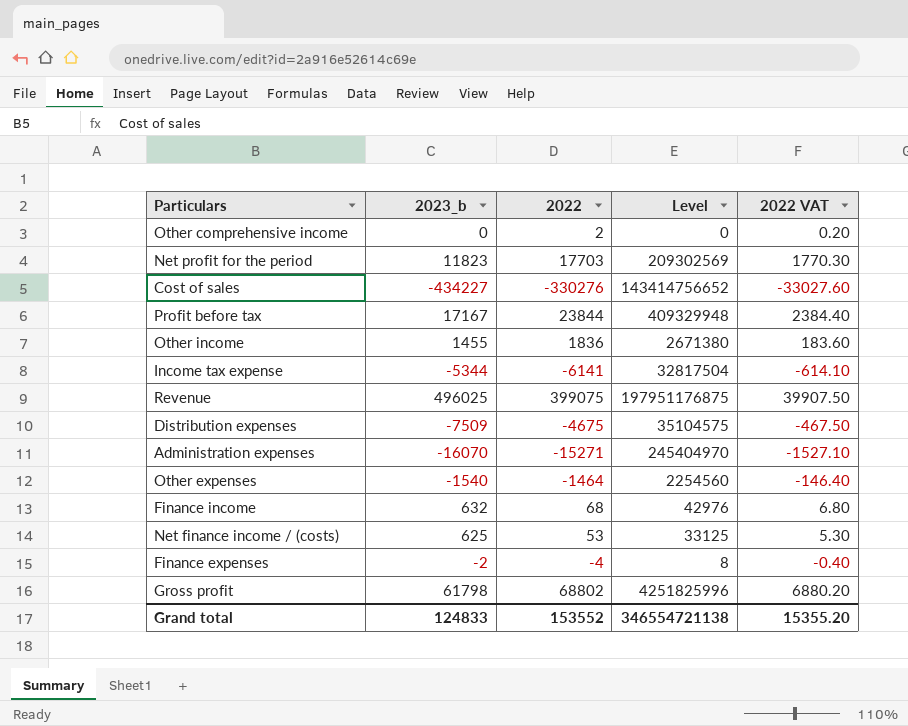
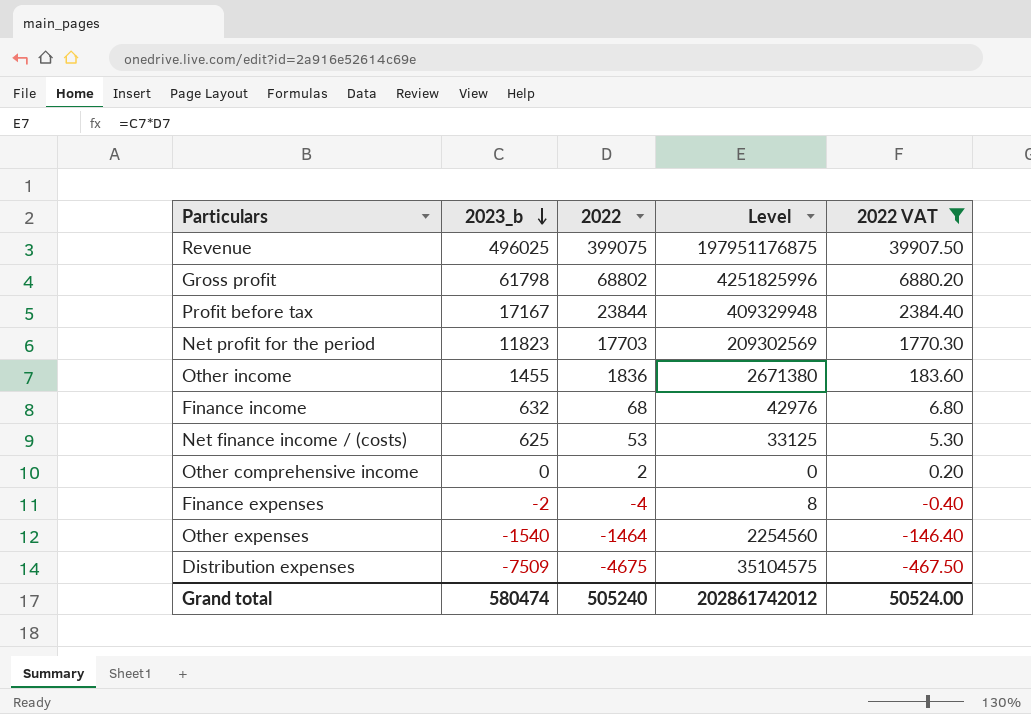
filter: none -> 2022 VAT >= -467.50
row order: none -> 2023_b descending
Grand total | 2023_b: 124833 -> 580474
Grand total | 2022: 153552 -> 505240
Grand total | Level: 346554721138 -> 202861742012
Grand total | 2022 VAT: 15355.20 -> 50524.00

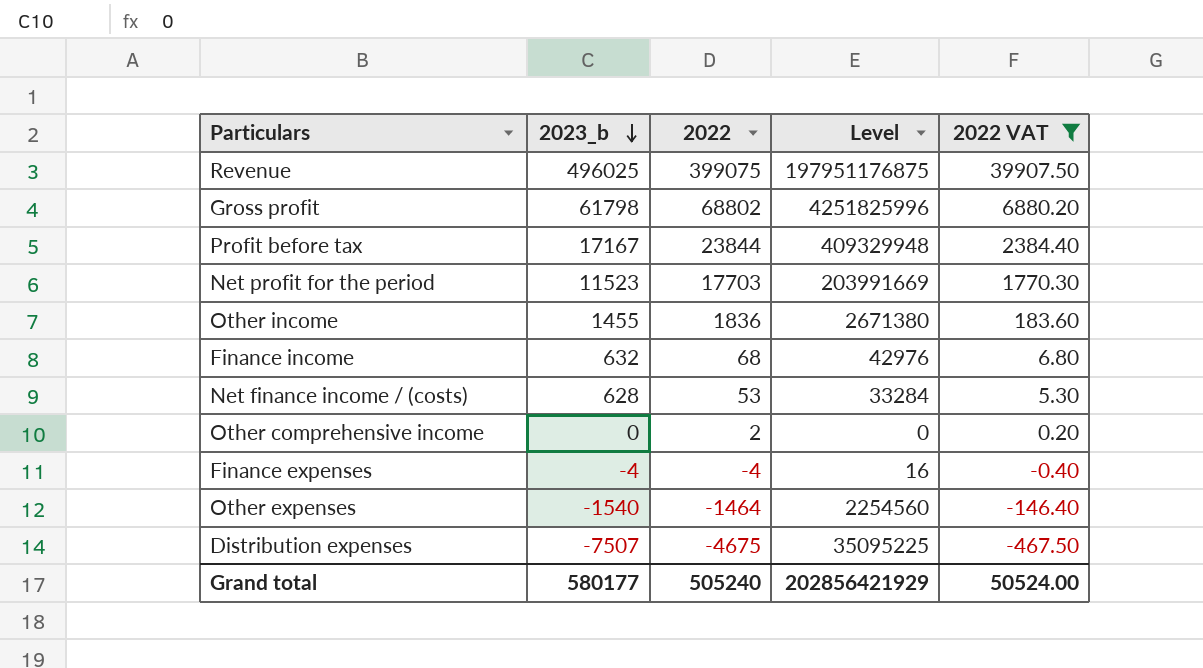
Net profit for the period | 2023_b: 11823 -> 11523
Net profit for the period | Level: 209302569 -> 203991669
Net finance income / (costs) | 2023_b: 625 -> 628
Net finance income / (costs) | Level: 33125 -> 33284
Finance expenses | 2023_b: -2 -> -4
Finance expenses | Level: 8 -> 16
Distribution expenses | 2023_b: -7509 -> -7507
Distribution expenses | Level: 35104575 -> 35095225
Grand total | 2023_b: 580474 -> 580177
Grand total | Level: 202861742012 -> 202856421929

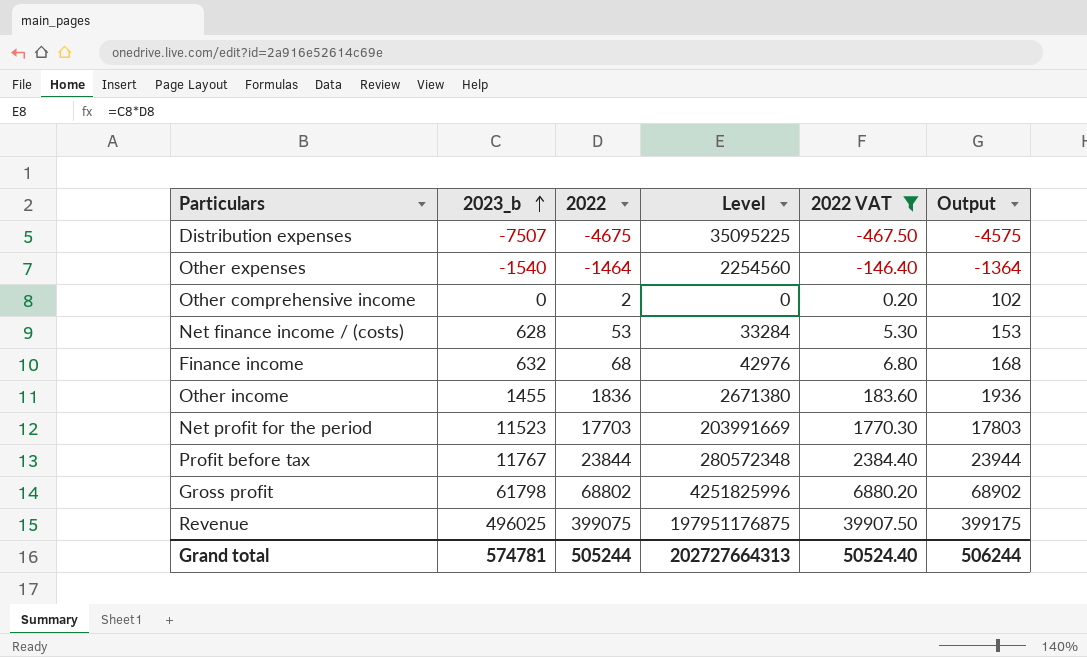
row order: 2023_b descending -> 2023_b ascending
column Output | formula: none -> [2022] + 100
row Finance expenses: -4 | -4 | 16 | -0.40 -> none
Profit before tax | 2023_b: 17167 -> 11767
Profit before tax | Level: 409329948 -> 280572348
Grand total | 2023_b: 580177 -> 574781
Grand total | 2022: 505240 -> 505244
Grand total | Level: 202856421929 -> 202727664313
Grand total | 2022 VAT: 50524.00 -> 50524.40

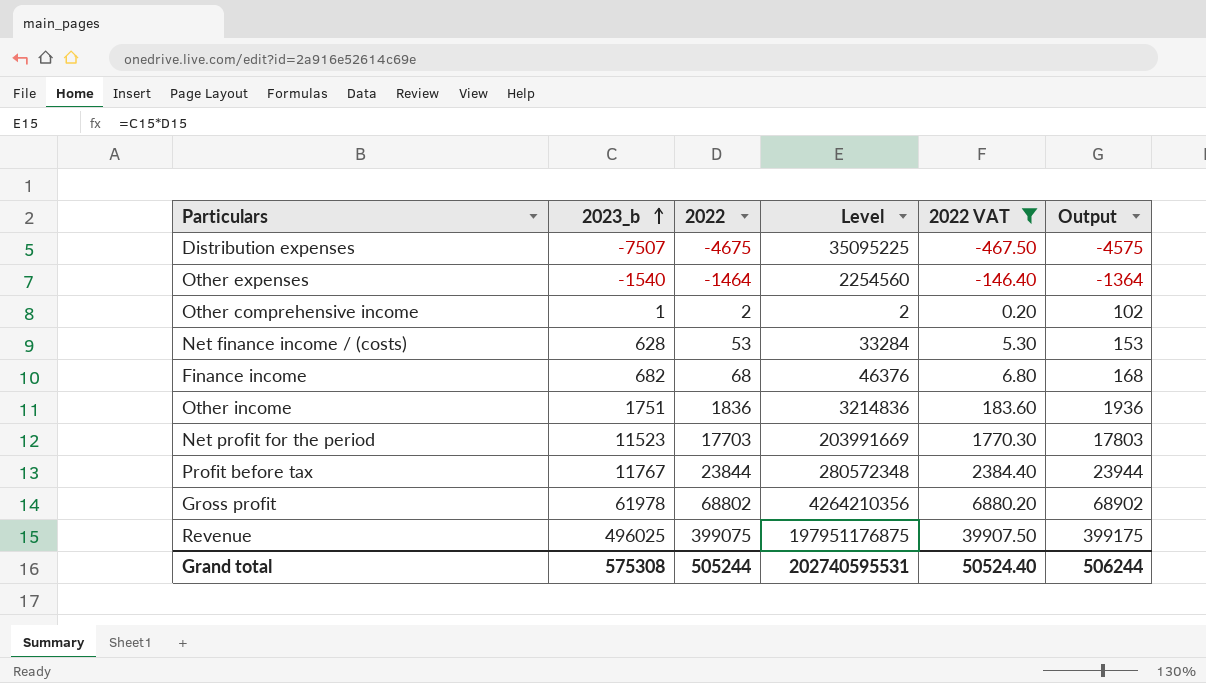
Other comprehensive income | 2023_b: 0 -> 1
Other comprehensive income | Level: 0 -> 2
Finance income | 2023_b: 632 -> 682
Finance income | Level: 42976 -> 46376
Other income | 2023_b: 1455 -> 1751
Other income | Level: 2671380 -> 3214836
Gross profit | 2023_b: 61798 -> 61978
Gross profit | Level: 4251825996 -> 4264210356
Grand total | 2023_b: 574781 -> 575308
Grand total | Level: 202727664313 -> 202740595531

